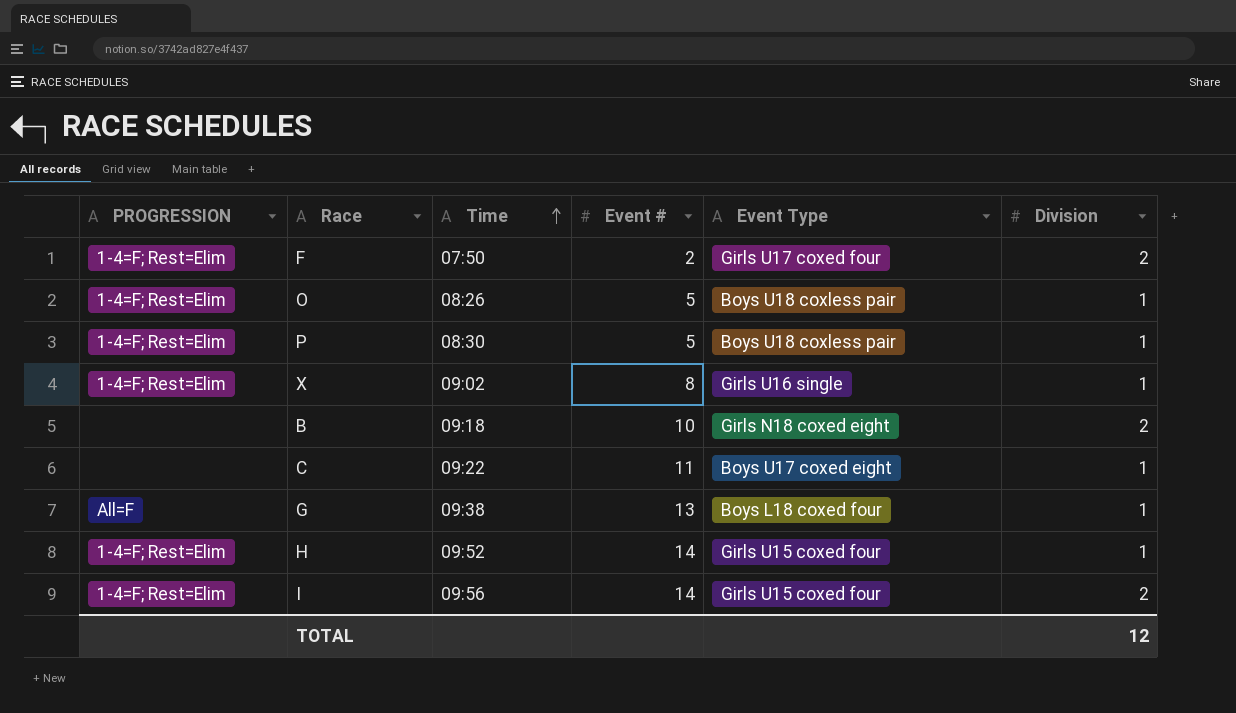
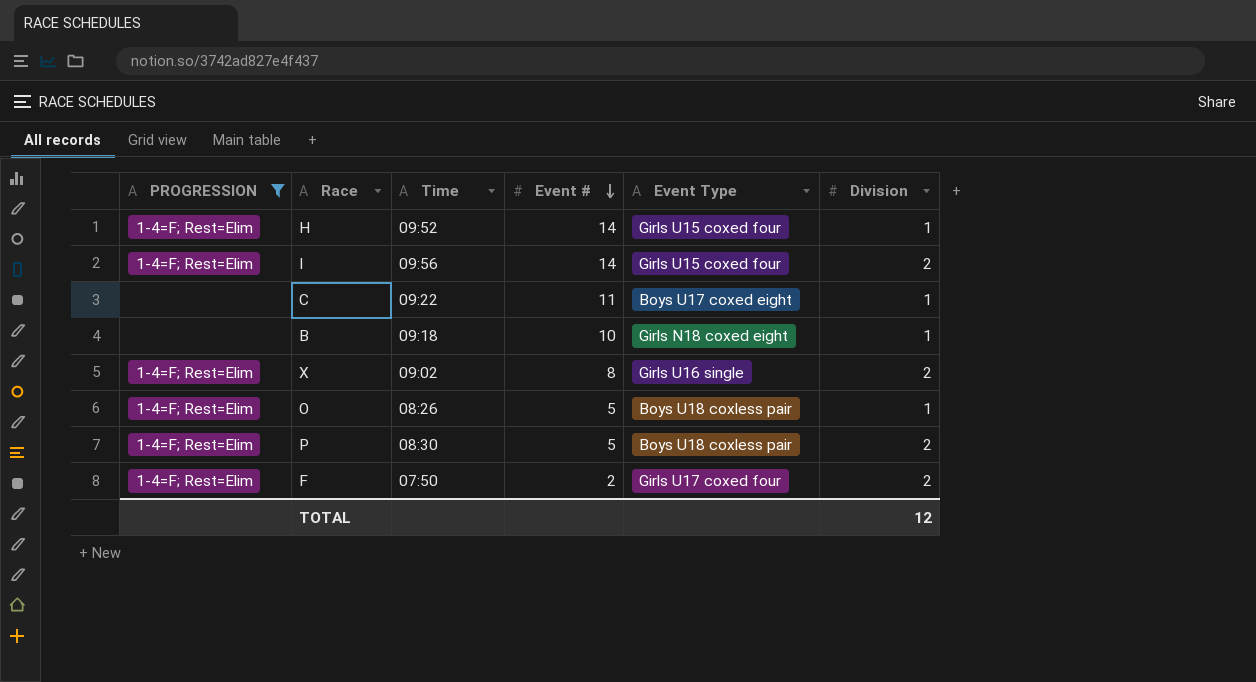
filter: none -> PROGRESSION != All=F
row order: Time ascending -> Event # descending
B | Division: 2 -> 1
X | Division: 1 -> 2
P | Division: 1 -> 2

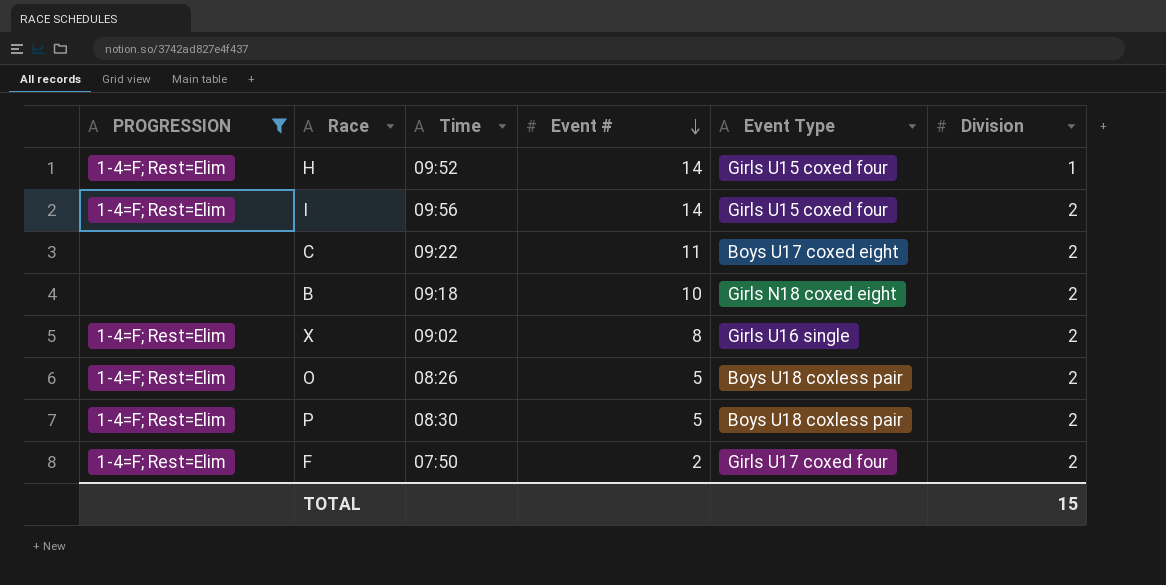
C | Division: 1 -> 2
B | Division: 1 -> 2
O | Division: 1 -> 2
TOTAL | Division: 12 -> 15

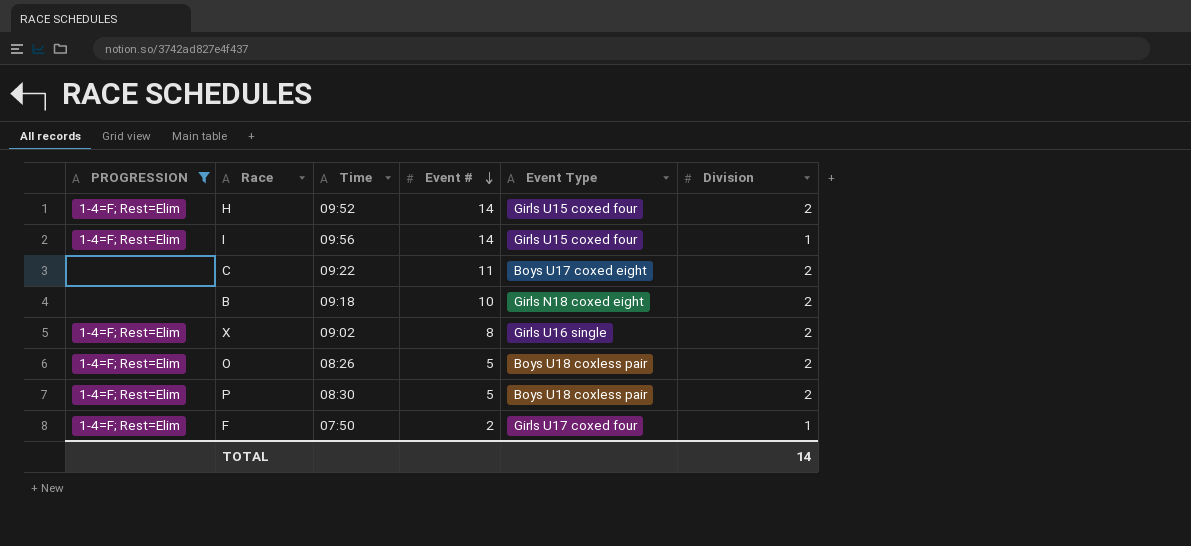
H | Division: 1 -> 2
I | Division: 2 -> 1
F | Division: 2 -> 1
TOTAL | Division: 15 -> 14

